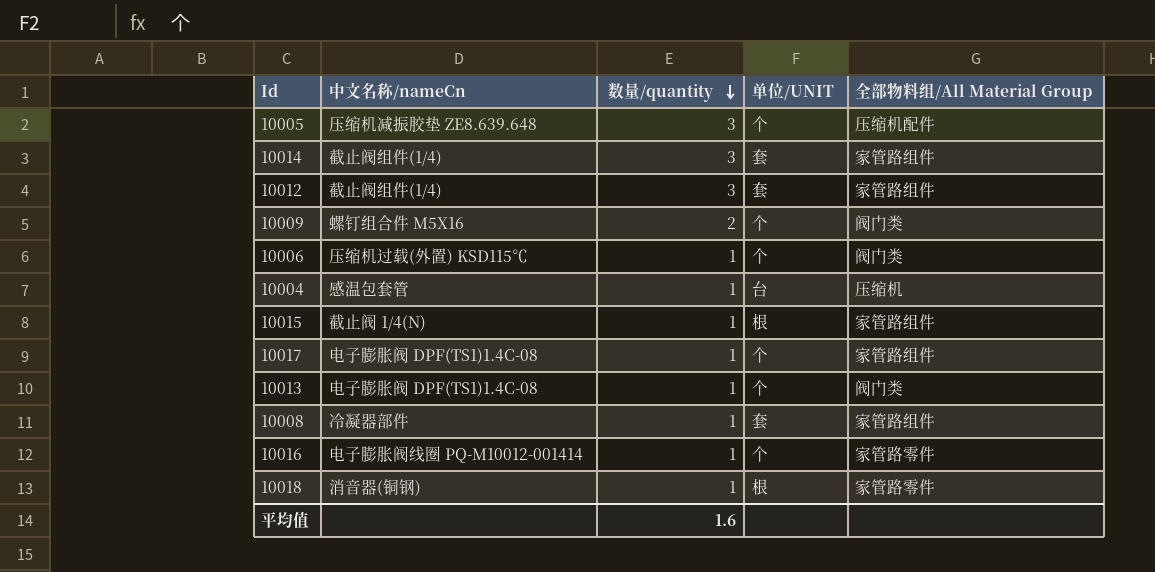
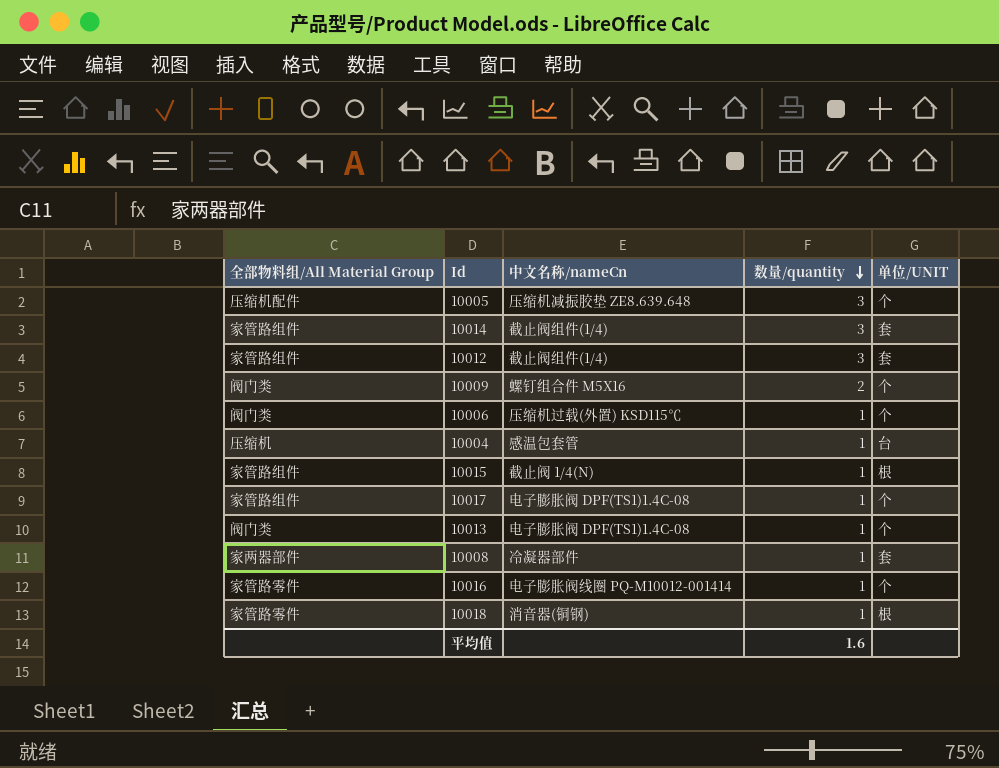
column 全部物料组/All Material Group | position: 5 -> 1
10008 | 全部物料组/All Material Group: 家管路组件 -> 家两器部件

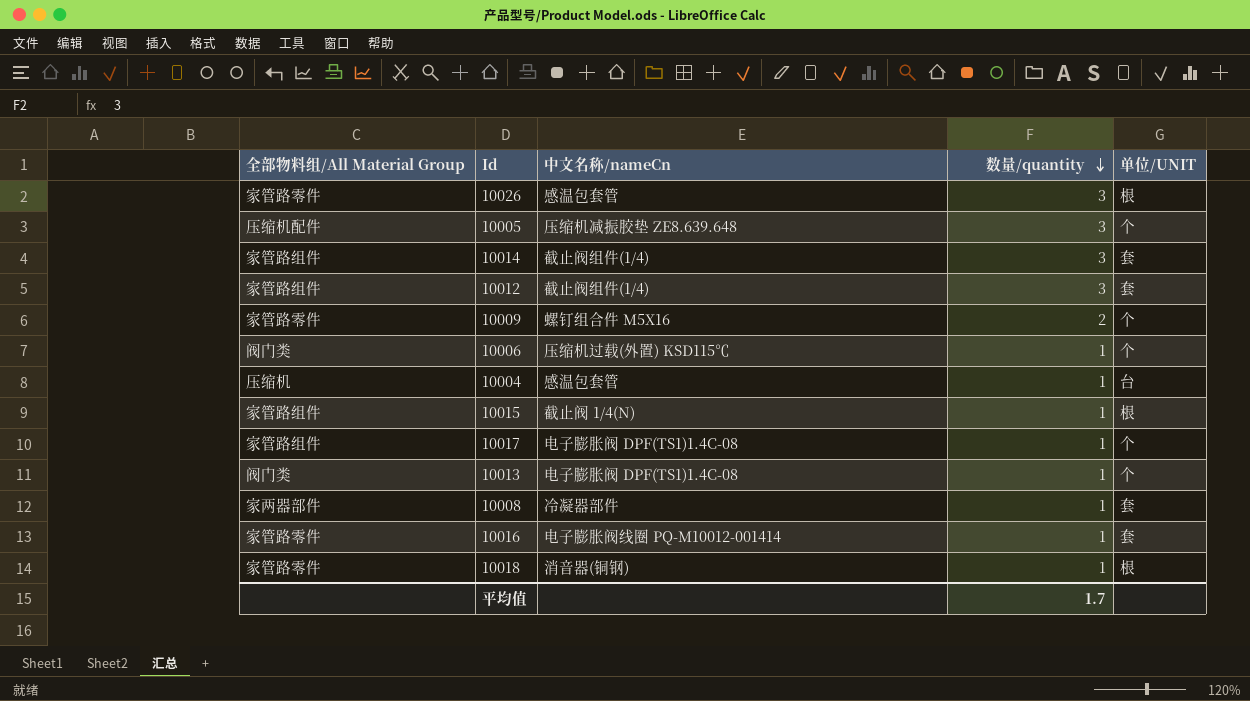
row 10026: none -> 家管路零件 | 感温包套管 | 3 | 根
10009 | 全部物料组/All Material Group: 阀门类 -> 家管路零件
10016 | 单位/UNIT: 个 -> 套
平均值 | 数量/quantity: 1.6 -> 1.7

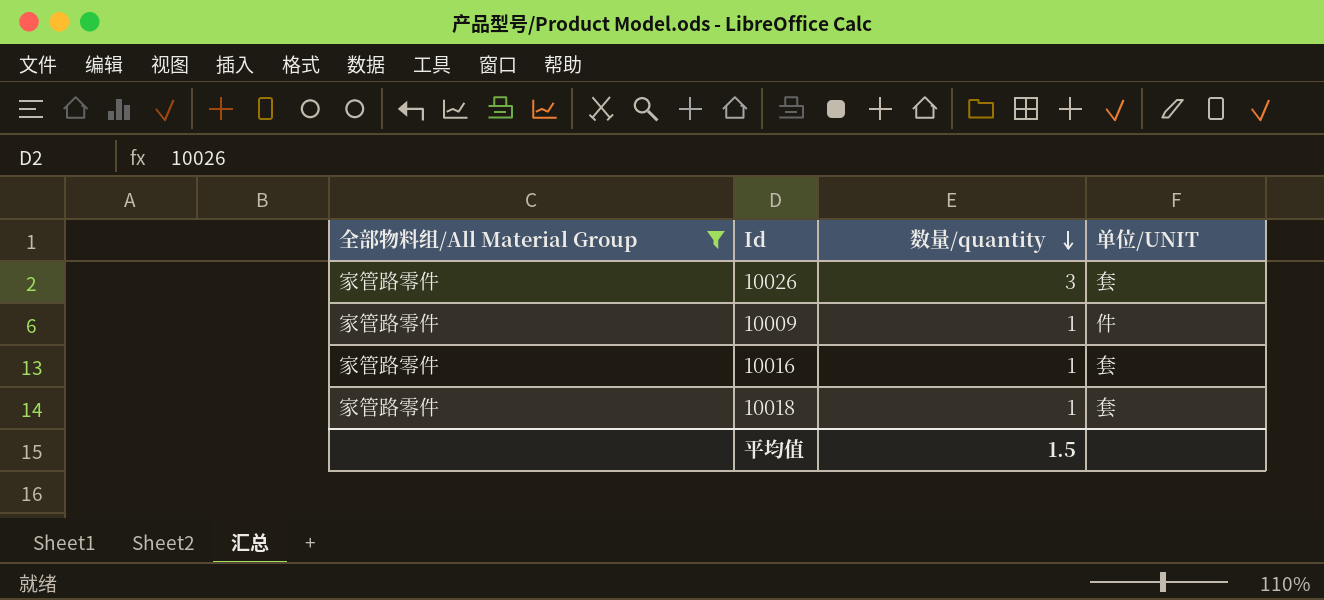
filter: none -> 全部物料组/All Material Group = 家管路零件
column 中文名称/nameCn | position: 3 -> none
10026 | 单位/UNIT: 根 -> 套
10009 | 数量/quantity: 2 -> 1
10009 | 单位/UNIT: 个 -> 件
10018 | 单位/UNIT: 根 -> 套
平均值 | 数量/quantity: 1.7 -> 1.5

